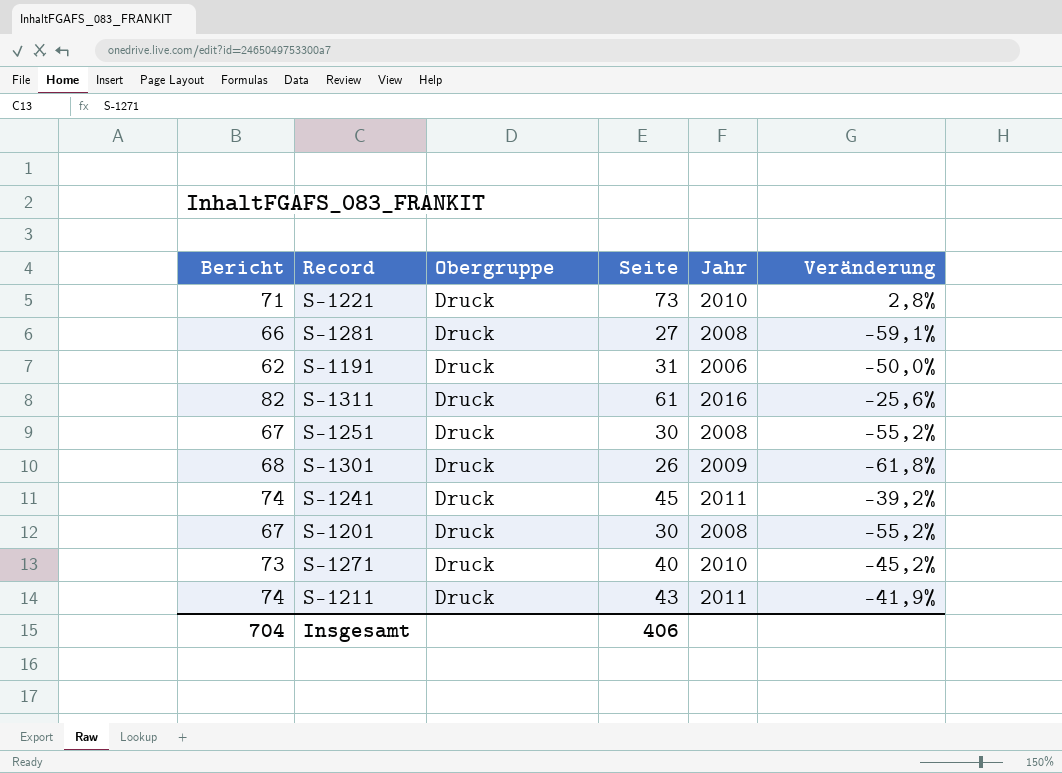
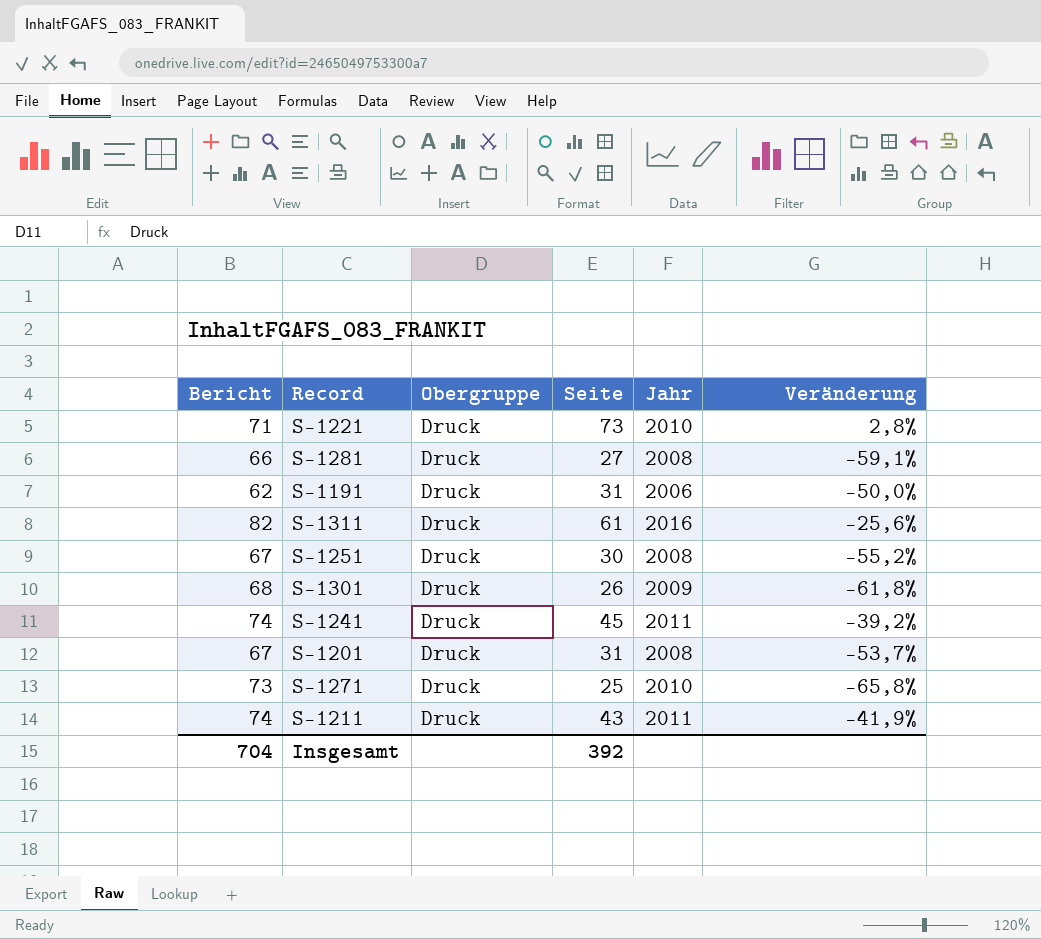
S-1201 | Seite: 30 -> 31
S-1201 | Veränderung: -55,2% -> -53,7%
S-1271 | Seite: 40 -> 25
S-1271 | Veränderung: -45,2% -> -65,8%
Insgesamt | Seite: 406 -> 392

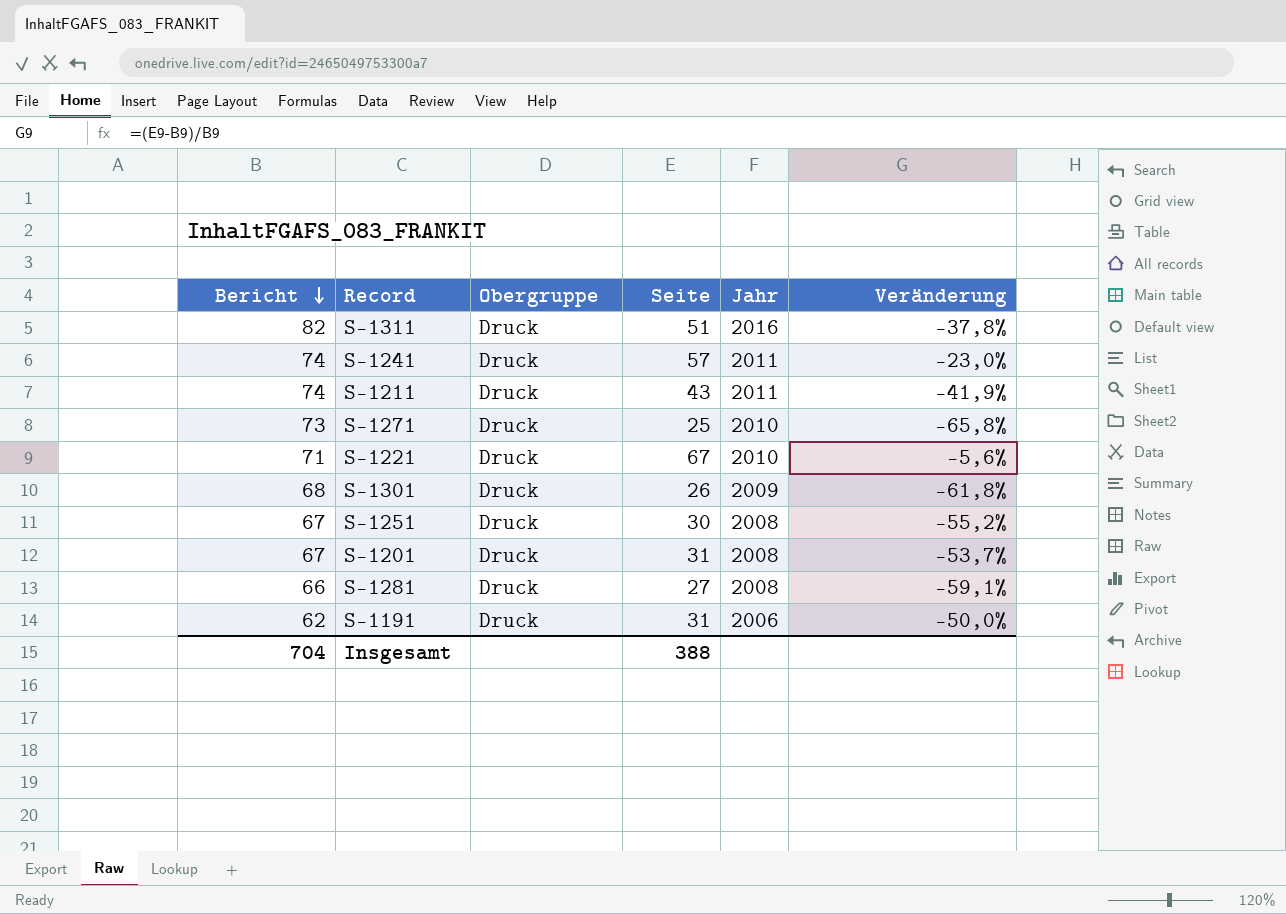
row order: none -> Bericht descending
S-1311 | Seite: 61 -> 51
S-1311 | Veränderung: -25,6% -> -37,8%
S-1241 | Seite: 45 -> 57
S-1241 | Veränderung: -39,2% -> -23,0%
S-1221 | Seite: 73 -> 67
S-1221 | Veränderung: 2,8% -> -5,6%
Insgesamt | Seite: 392 -> 388

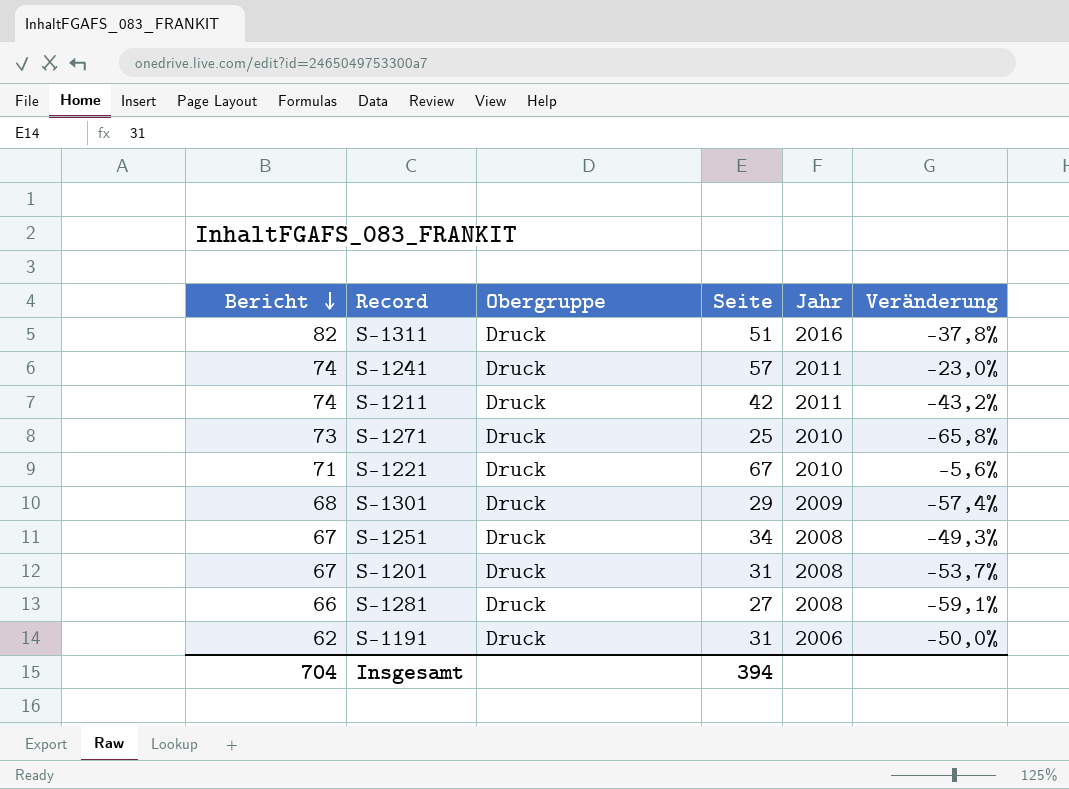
S-1211 | Seite: 43 -> 42
S-1211 | Veränderung: -41,9% -> -43,2%
S-1301 | Seite: 26 -> 29
S-1301 | Veränderung: -61,8% -> -57,4%
S-1251 | Seite: 30 -> 34
S-1251 | Veränderung: -55,2% -> -49,3%
Insgesamt | Seite: 388 -> 394

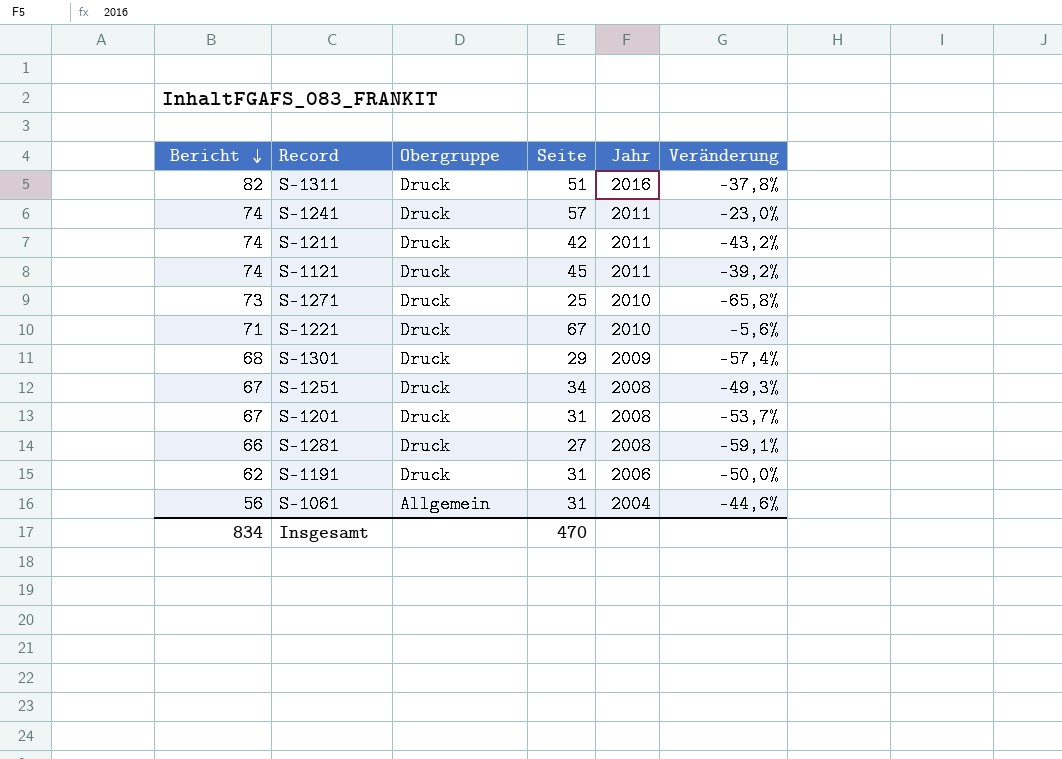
row S-1121: none -> 74 | Druck | 45 | 2011 | -39,2%
row S-1061: none -> 56 | Allgemein | 31 | 2004 | -44,6%
Insgesamt | Bericht: 704 -> 834
Insgesamt | Seite: 394 -> 470

